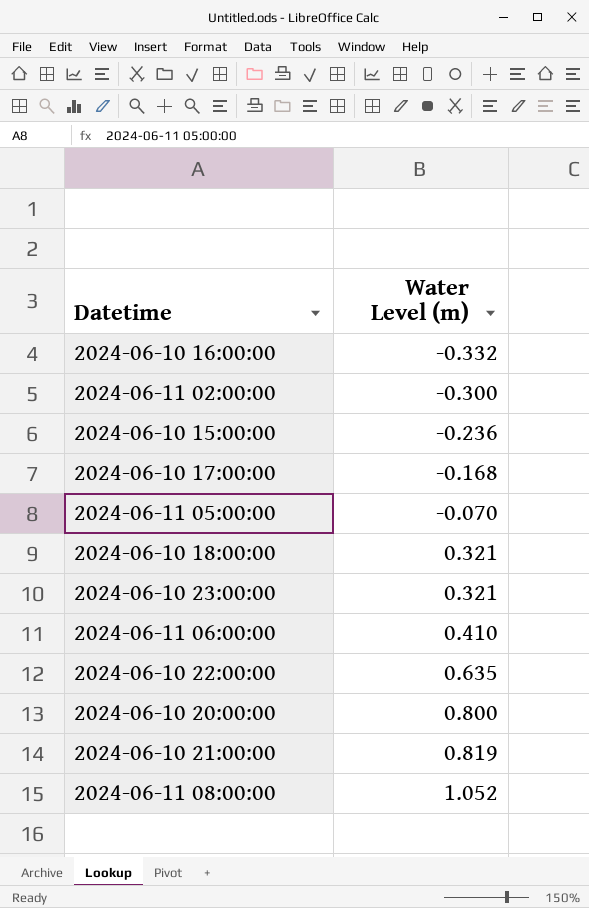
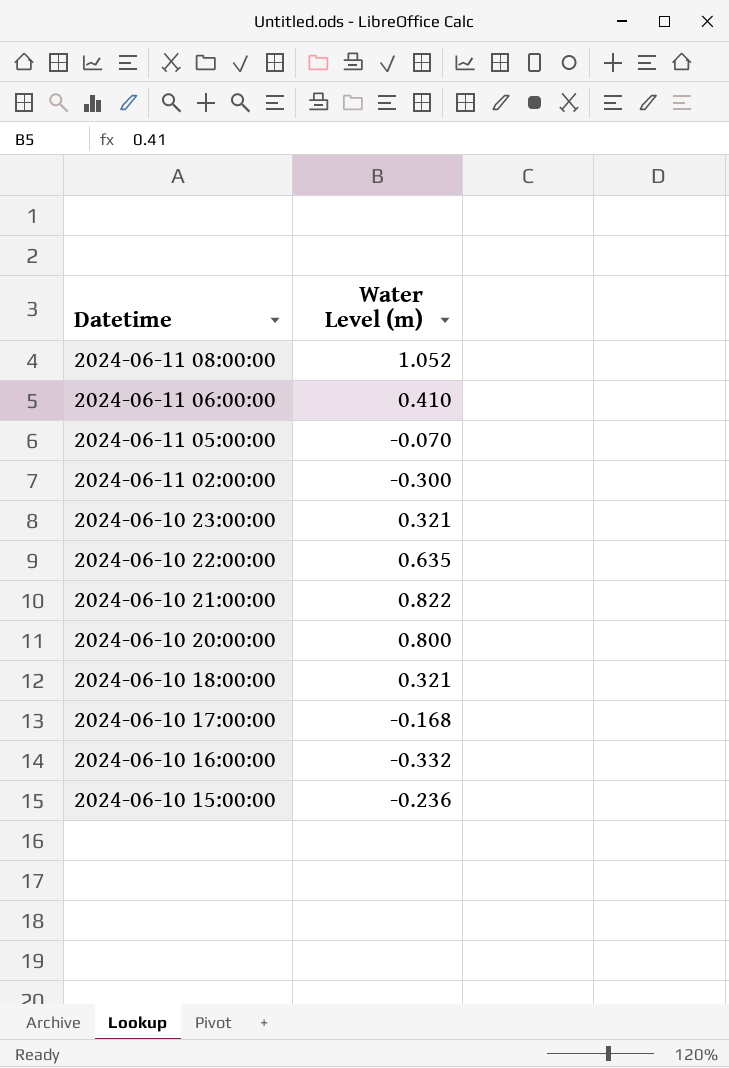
row order: Water Level (m) ascending -> Datetime descending
2024-06-10 21:00:00 | Water Level (m): 0.819 -> 0.822

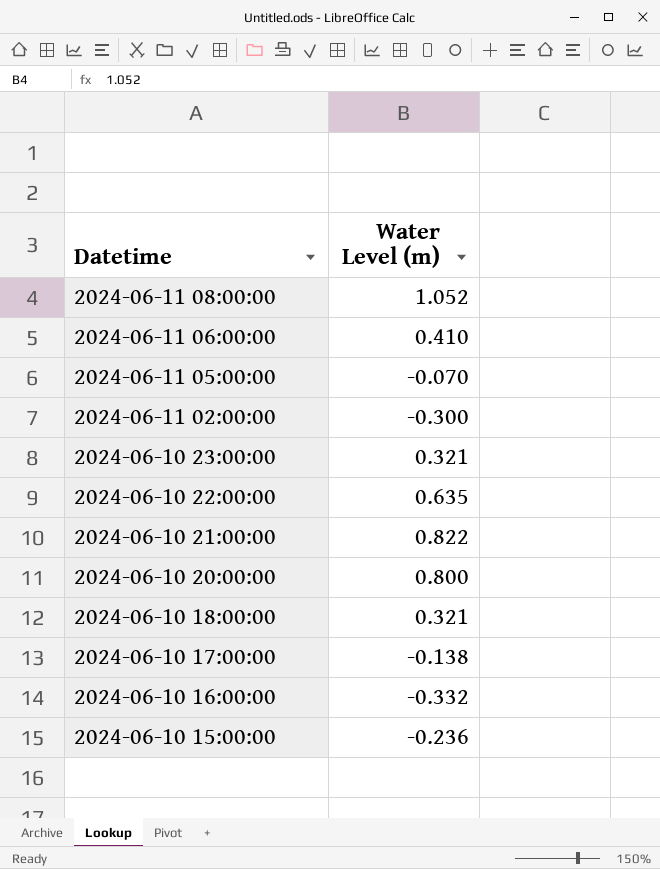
2024-06-10 17:00:00 | Water Level (m): -0.168 -> -0.138

